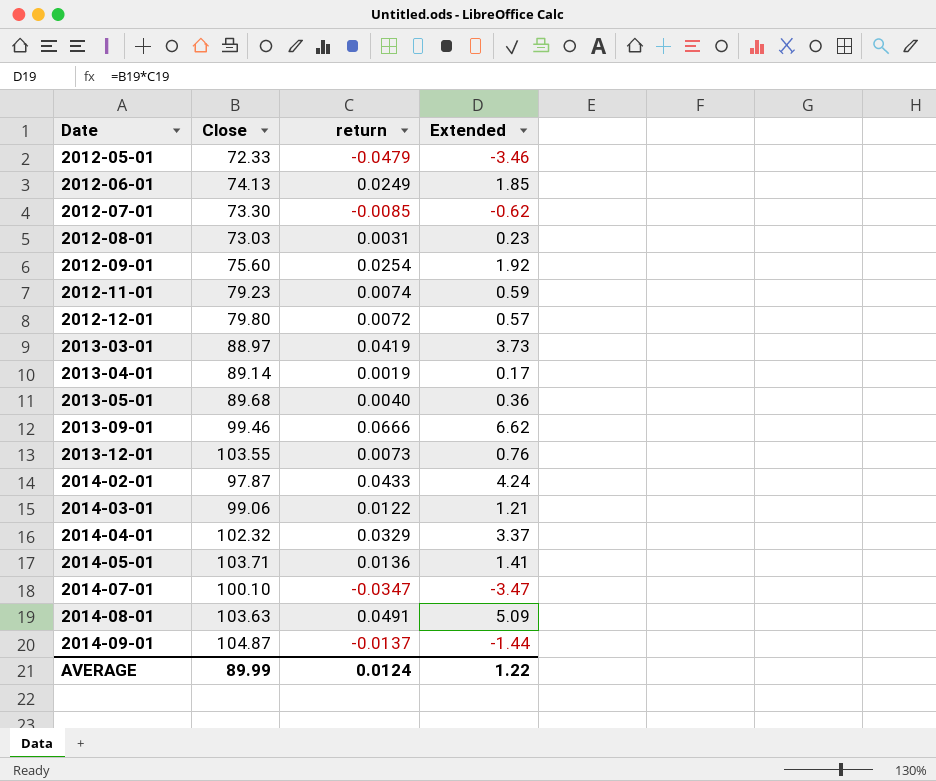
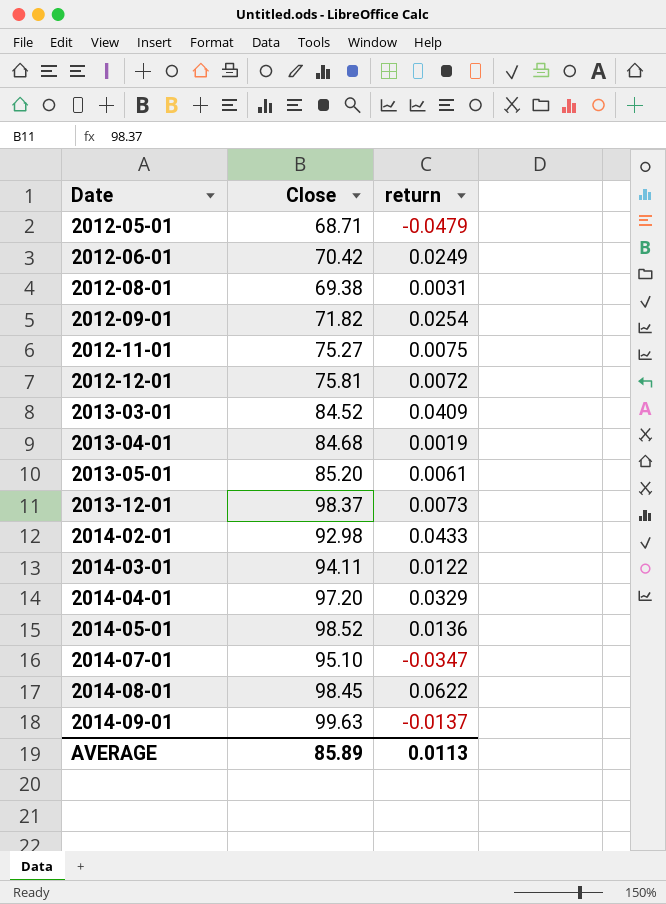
column Extended | formula: [Close] * [return] -> none
row 2012-07-01: 73.30 | -0.0085 | -0.62 -> none
row 2013-09-01: 99.46 | 0.0666 | 6.62 -> none
2012-05-01 | Close: 72.33 -> 68.71
2012-06-01 | Close: 74.13 -> 70.42
2012-08-01 | Close: 73.03 -> 69.38
2012-09-01 | Close: 75.60 -> 71.82
2012-11-01 | Close: 79.23 -> 75.27
2012-11-01 | return: 0.0074 -> 0.0075
2012-12-01 | Close: 79.80 -> 75.81
2013-03-01 | Close: 88.97 -> 84.52
2013-03-01 | return: 0.0419 -> 0.0409
2013-04-01 | Close: 89.14 -> 84.68
2013-05-01 | Close: 89.68 -> 85.20
2013-05-01 | return: 0.0040 -> 0.0061
2013-12-01 | Close: 103.55 -> 98.37
2014-02-01 | Close: 97.87 -> 92.98
2014-03-01 | Close: 99.06 -> 94.11
2014-04-01 | Close: 102.32 -> 97.20
2014-05-01 | Close: 103.71 -> 98.52
2014-07-01 | Close: 100.10 -> 95.10
2014-08-01 | Close: 103.63 -> 98.45
2014-08-01 | return: 0.0491 -> 0.0622
2014-09-01 | Close: 104.87 -> 99.63
AVERAGE | Close: 89.99 -> 85.89
AVERAGE | return: 0.0124 -> 0.0113

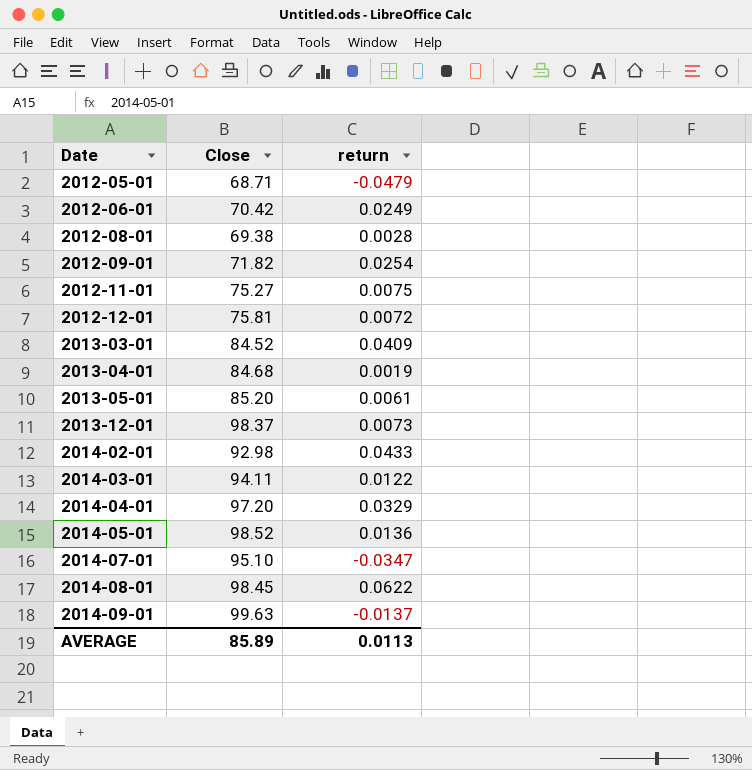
2012-08-01 | return: 0.0031 -> 0.0028

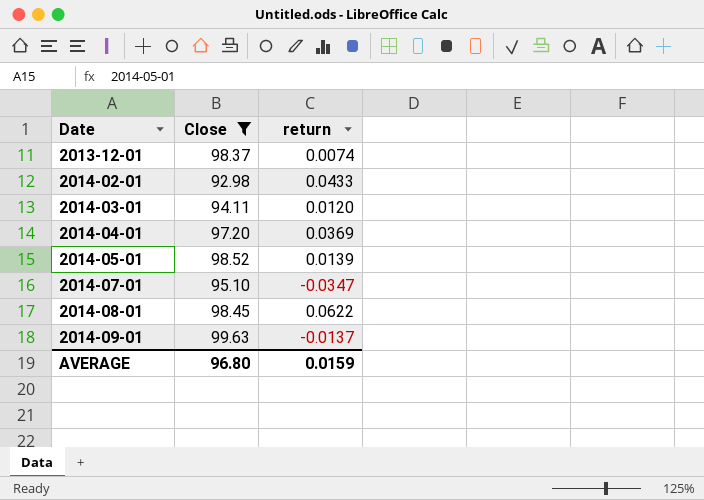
filter: none -> Close >= 92.98
2013-12-01 | return: 0.0073 -> 0.0074
2014-03-01 | return: 0.0122 -> 0.0120
2014-04-01 | return: 0.0329 -> 0.0369
2014-05-01 | return: 0.0136 -> 0.0139
AVERAGE | Close: 85.89 -> 96.80
AVERAGE | return: 0.0113 -> 0.0159

